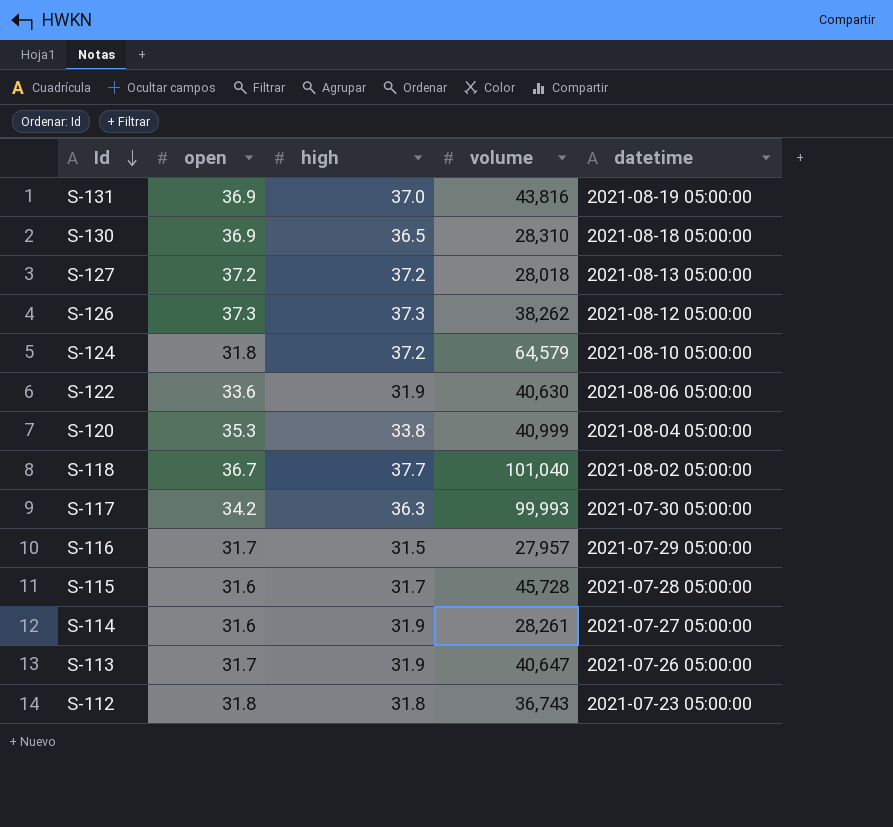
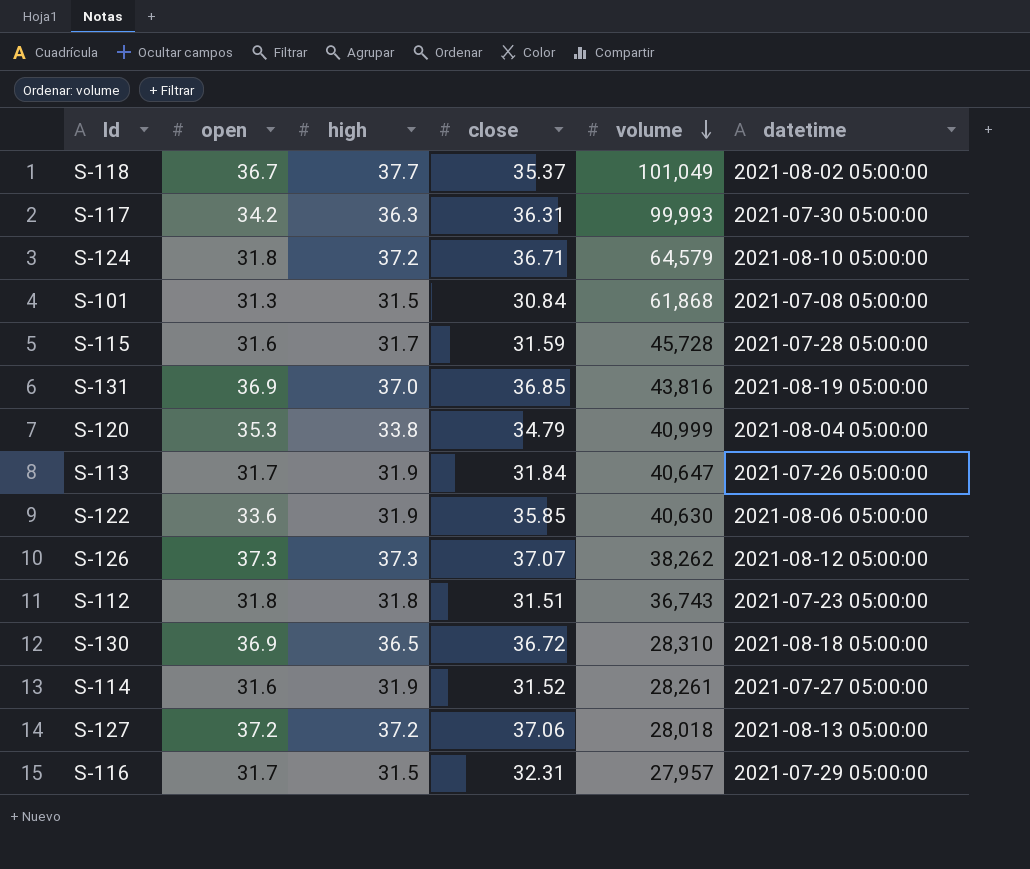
row order: Id descending -> volume descending
column close | position: none -> 4
S-118 | volume: 101,040 -> 101,049
row S-101: none -> 31.3 | 31.5 | 30.84 | 61,868 | 2021-07-08 05:00:00

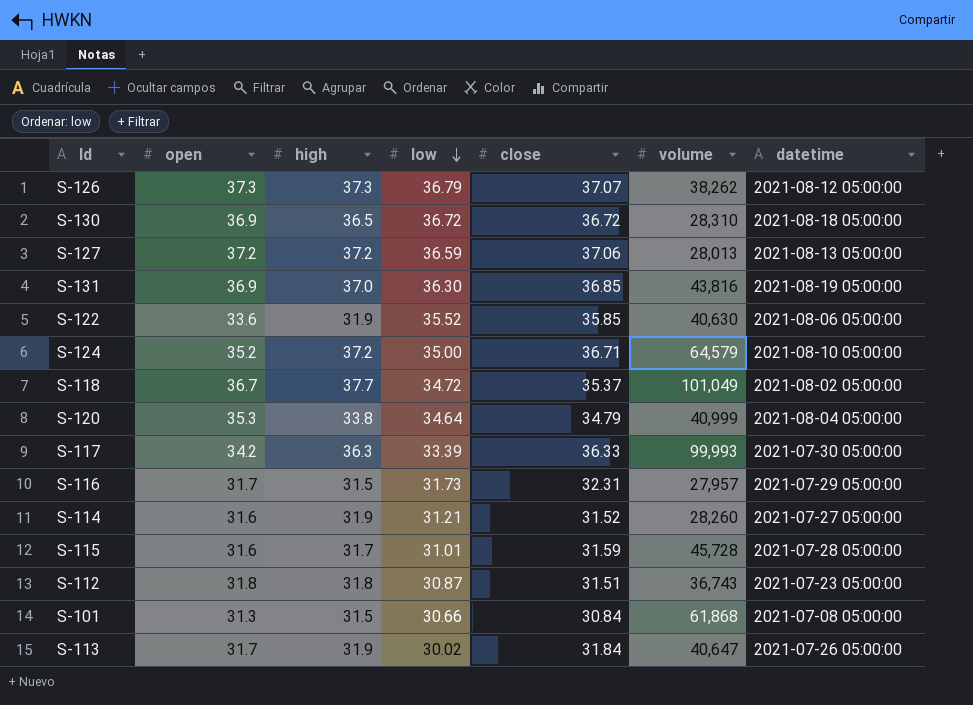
row order: volume descending -> low descending
column low | position: none -> 4
S-127 | volume: 28,018 -> 28,013
S-124 | open: 31.8 -> 35.2
S-117 | close: 36.31 -> 36.33
S-114 | volume: 28,261 -> 28,260

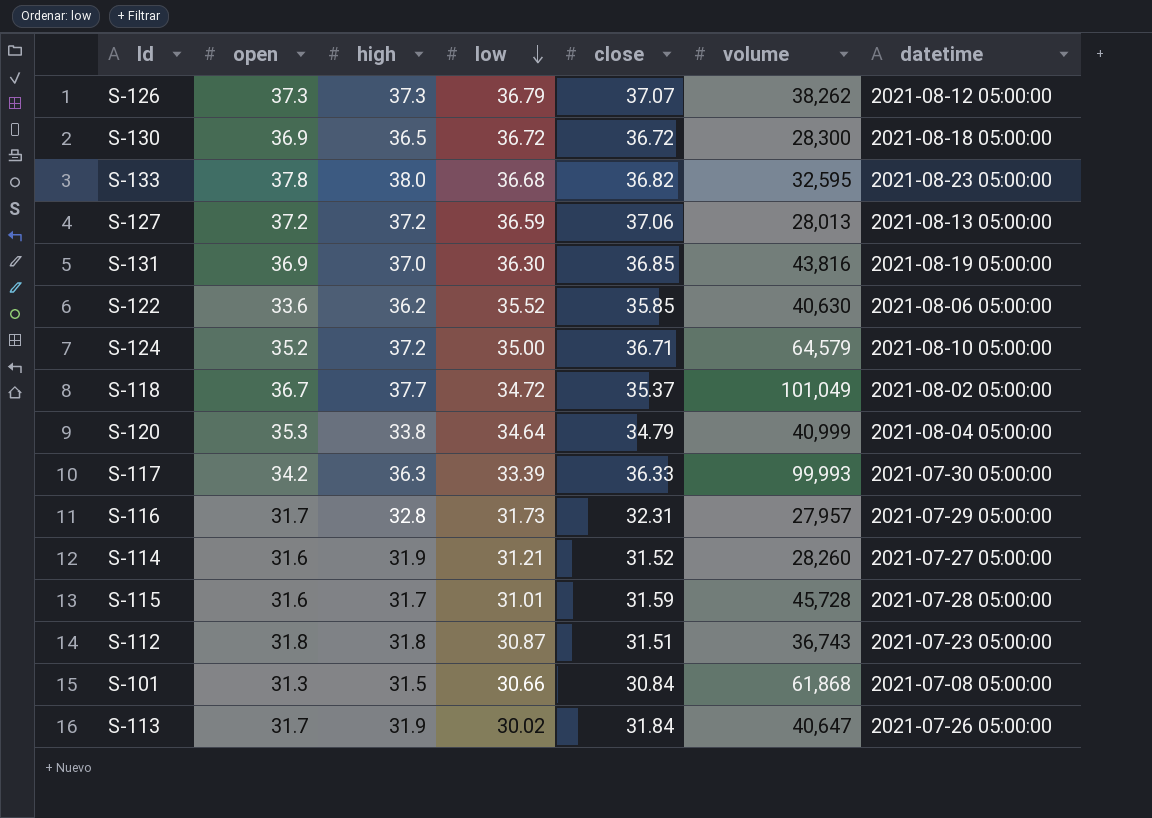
S-130 | volume: 28,310 -> 28,300
row S-133: none -> 37.8 | 38.0 | 36.68 | 36.82 | 32,595 | 2021-08-23 05:00:00
S-122 | high: 31.9 -> 36.2
S-116 | high: 31.5 -> 32.8

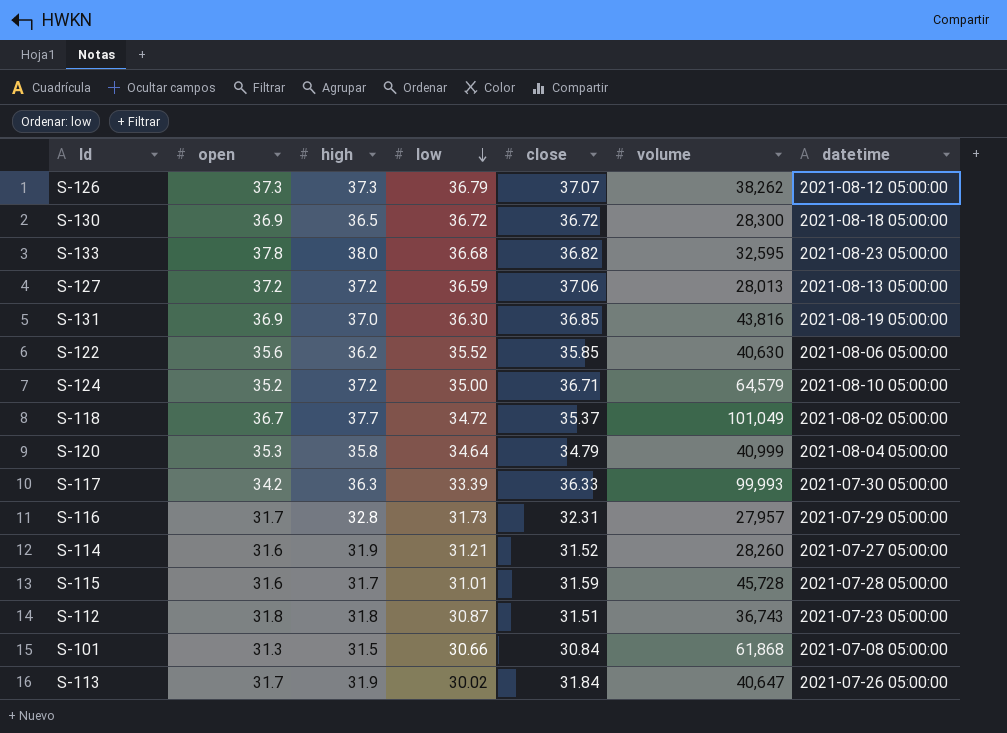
S-122 | open: 33.6 -> 35.6
S-120 | high: 33.8 -> 35.8

